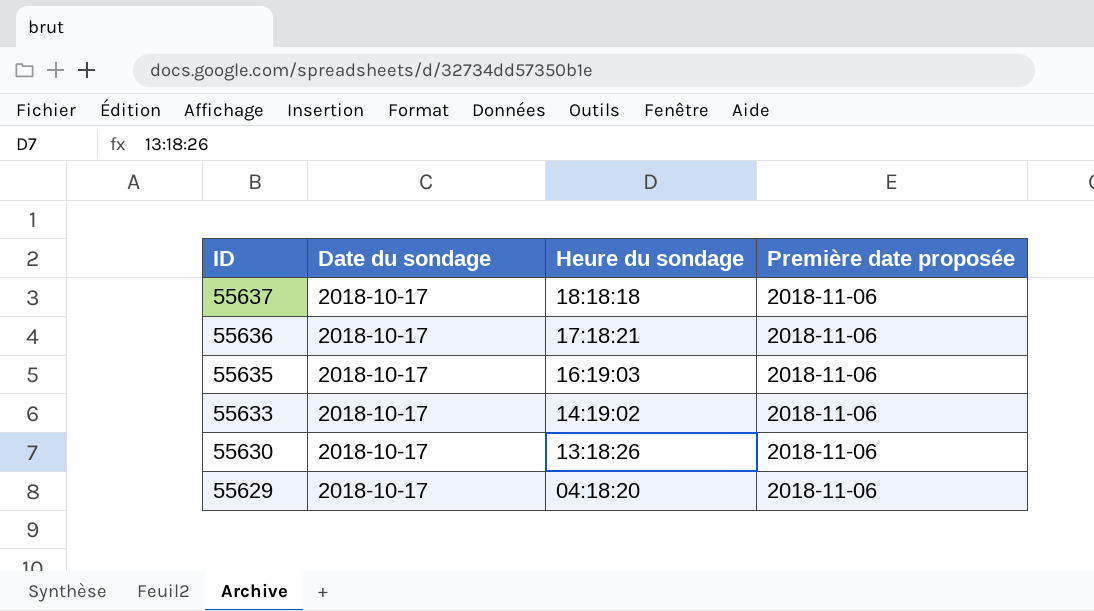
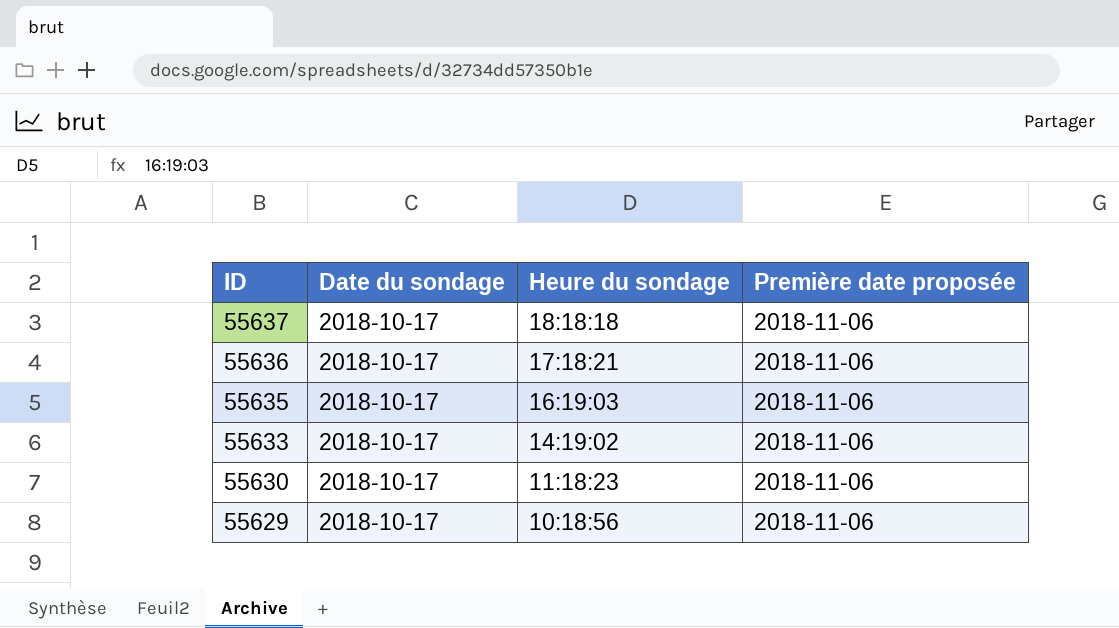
55630 | Heure du sondage: 13:18:26 -> 11:18:23
55629 | Heure du sondage: 04:18:20 -> 10:18:56

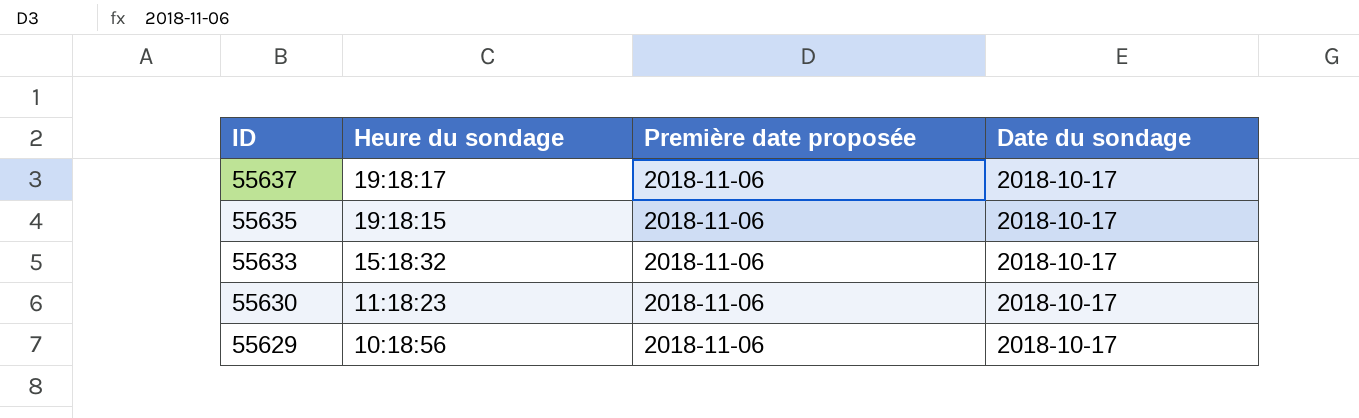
column Date du sondage | position: 2 -> 4
row 55636: 2018-10-17 | 17:18:21 | 2018-11-06 -> none
55637 | Heure du sondage: 18:18:18 -> 19:18:17
55635 | Heure du sondage: 16:19:03 -> 19:18:15
55633 | Heure du sondage: 14:19:02 -> 15:18:32

